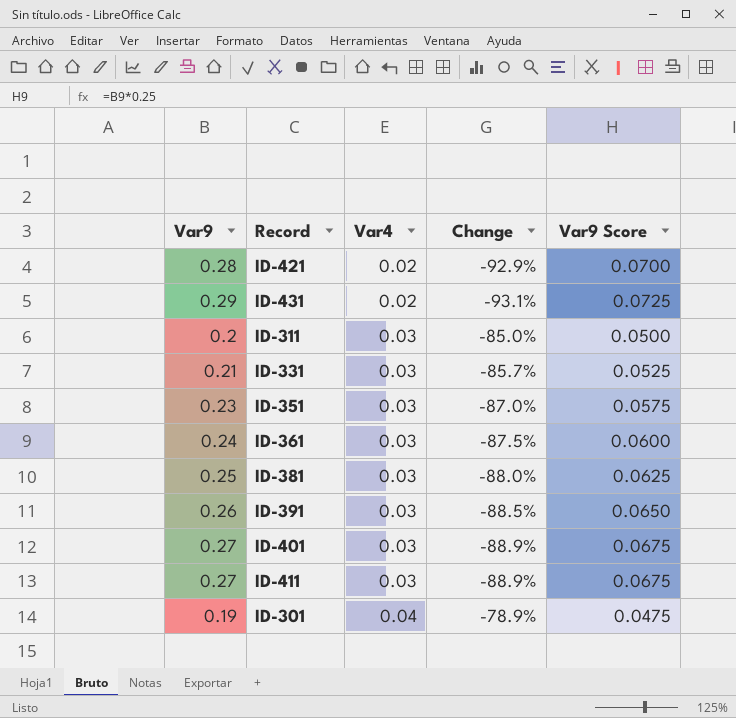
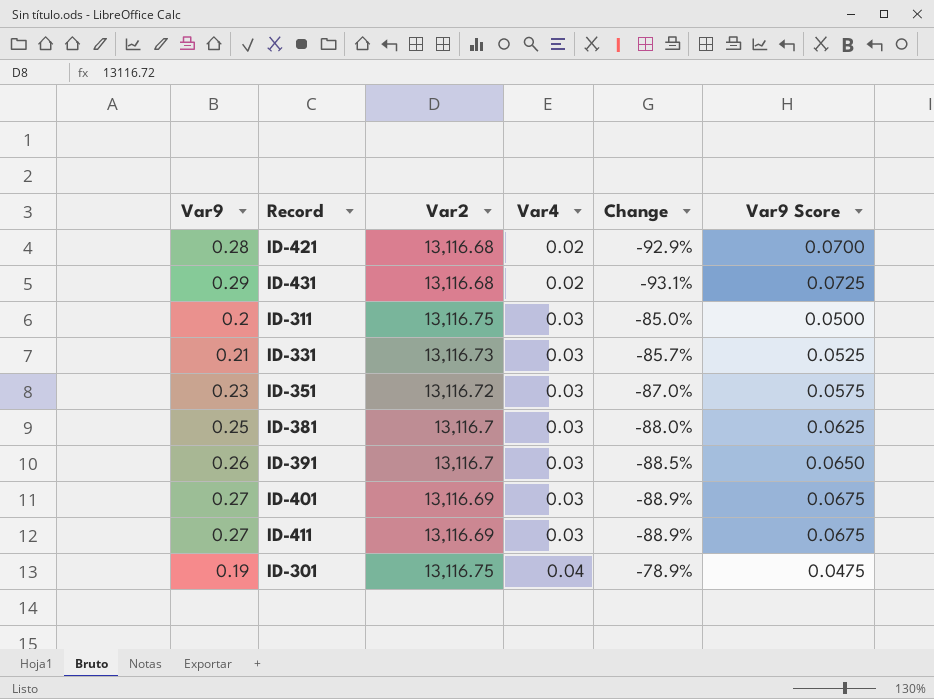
column Var2 | position: none -> 3
row ID-361: 0.24 | 0.03 | -87.5% | 0.0600 -> none

